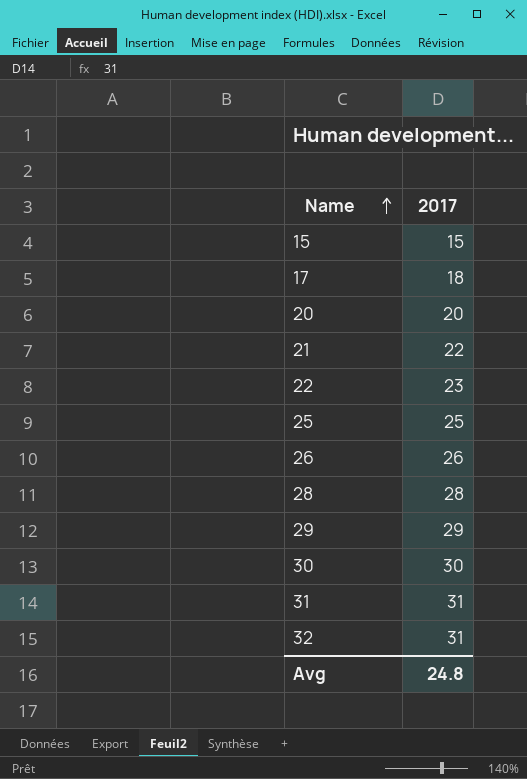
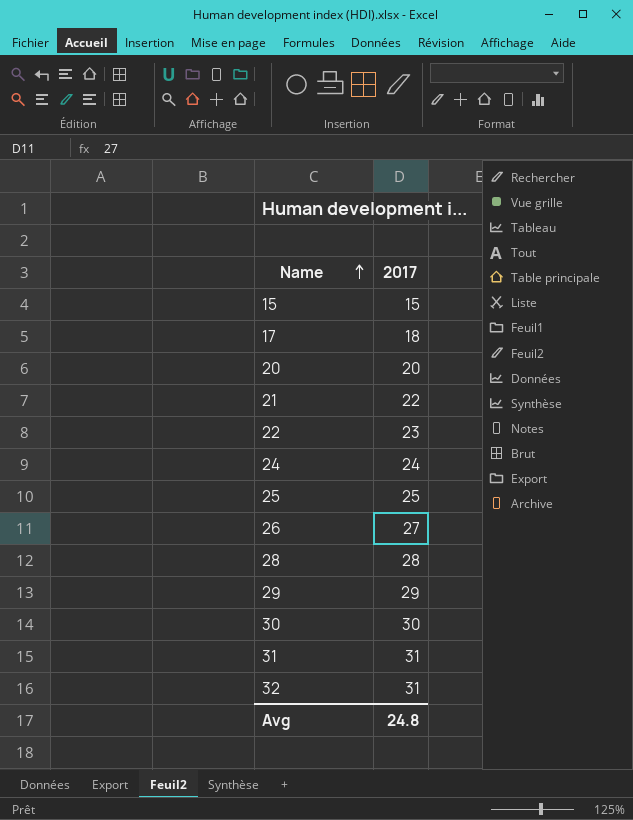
row 24: none -> 24
26 | 2017: 26 -> 27

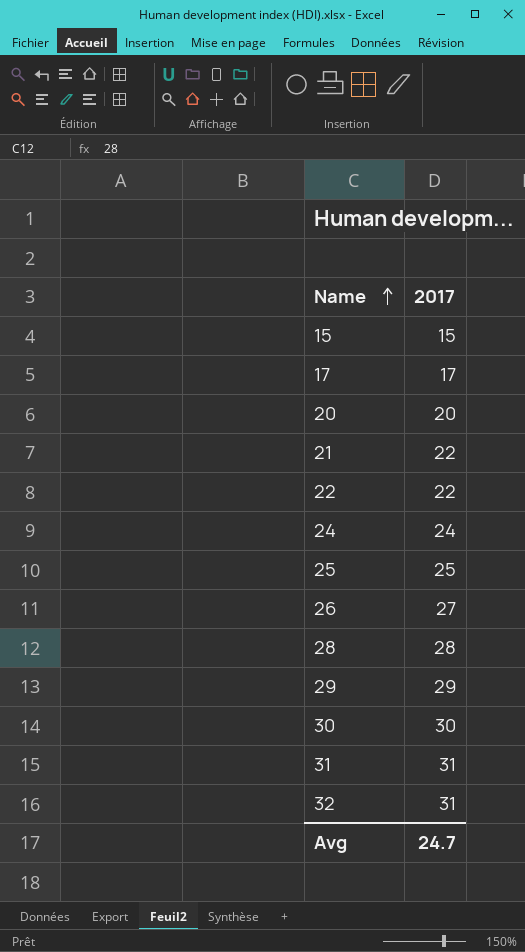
17 | 2017: 18 -> 17
22 | 2017: 23 -> 22
Avg | 2017: 24.8 -> 24.7

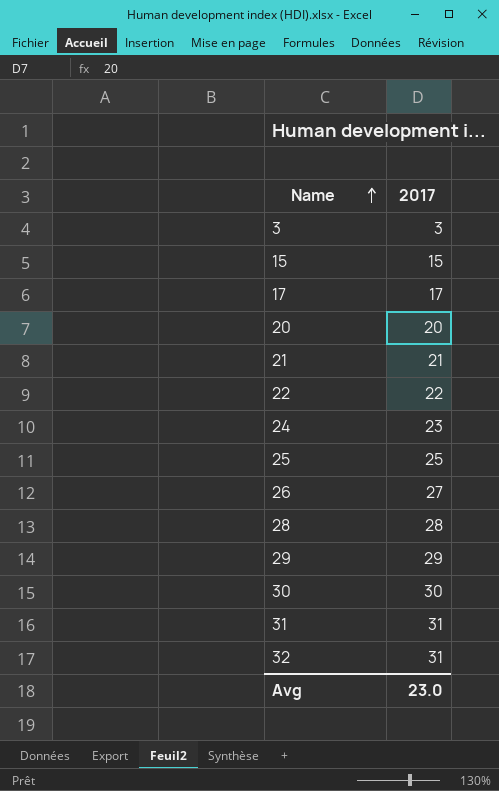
row 3: none -> 3
21 | 2017: 22 -> 21
24 | 2017: 24 -> 23
Avg | 2017: 24.7 -> 23.0

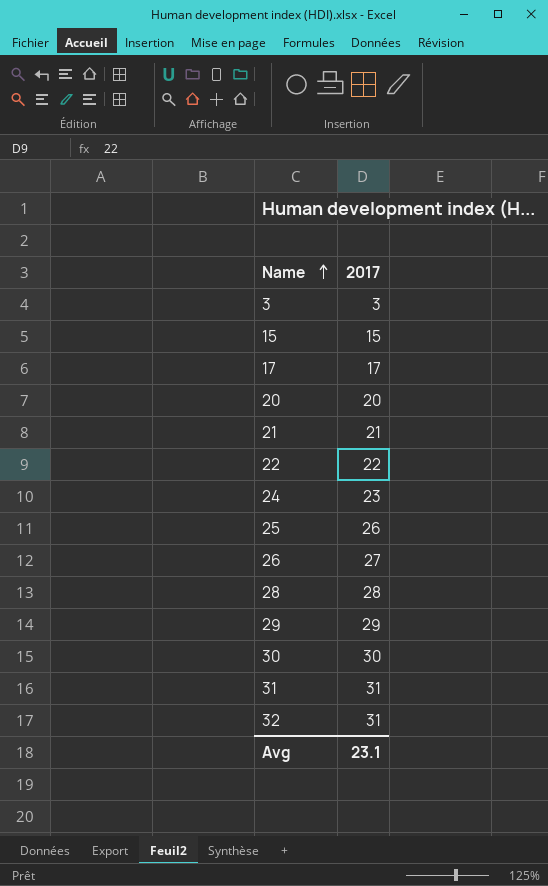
25 | 2017: 25 -> 26
Avg | 2017: 23.0 -> 23.1

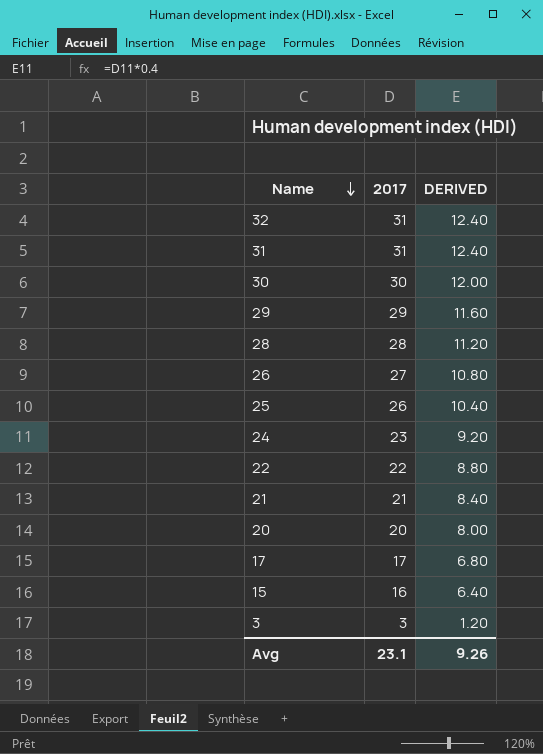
row order: Name ascending -> Name descending
column DERIVED | formula: none -> [2017] * 0.4
15 | 2017: 15 -> 16

